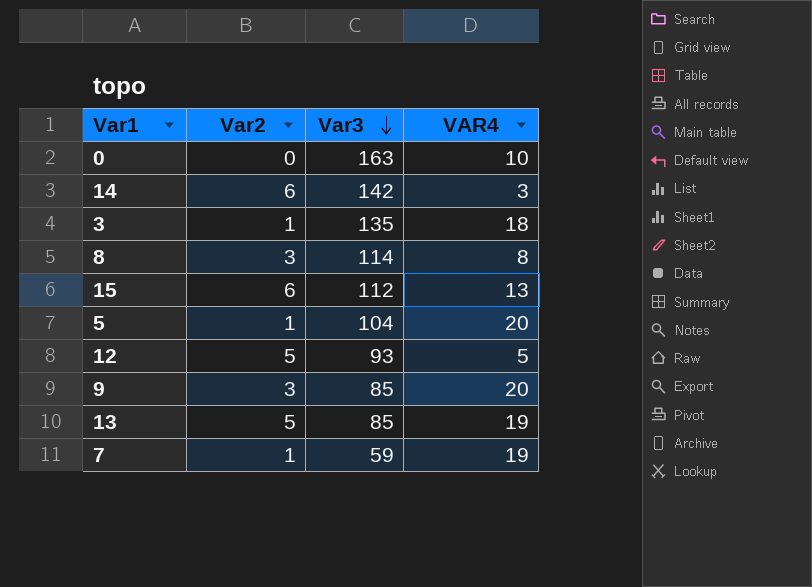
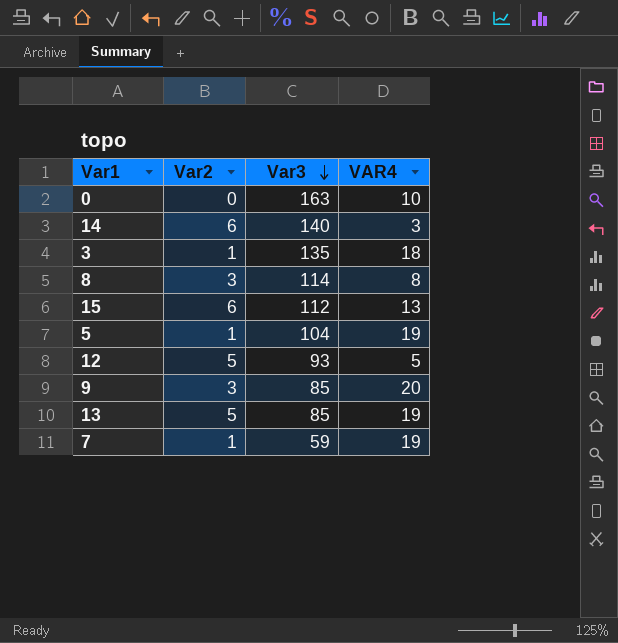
14 | Var3: 142 -> 140
5 | VAR4: 20 -> 19

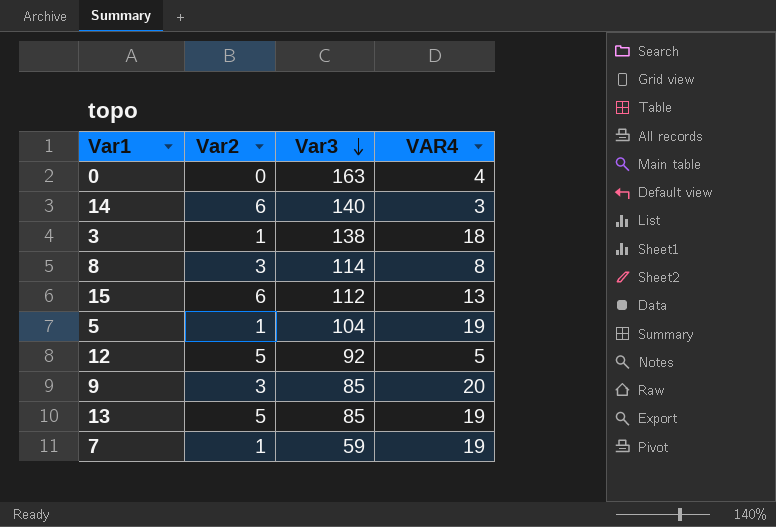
0 | VAR4: 10 -> 4
3 | Var3: 135 -> 138
12 | Var3: 93 -> 92

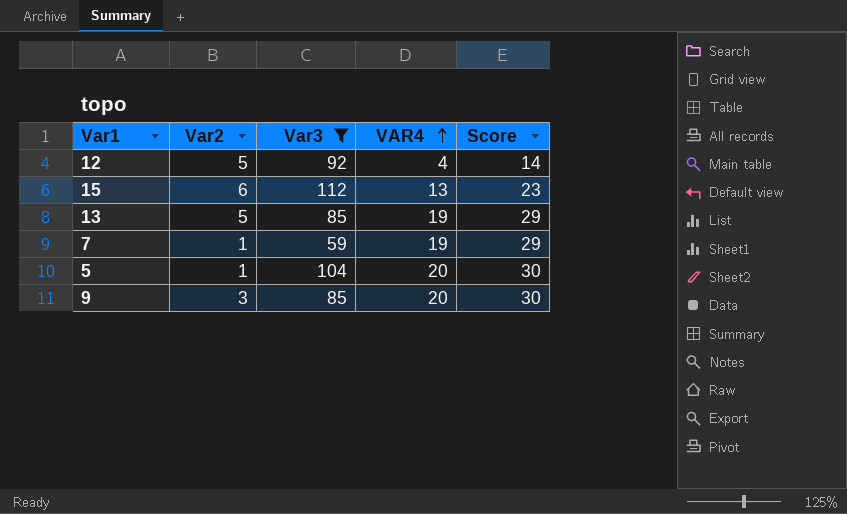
filter: none -> Var3 <= 112
row order: Var3 descending -> VAR4 ascending
column Score | formula: none -> [VAR4] + 10
12 | VAR4: 5 -> 4
5 | VAR4: 19 -> 20

